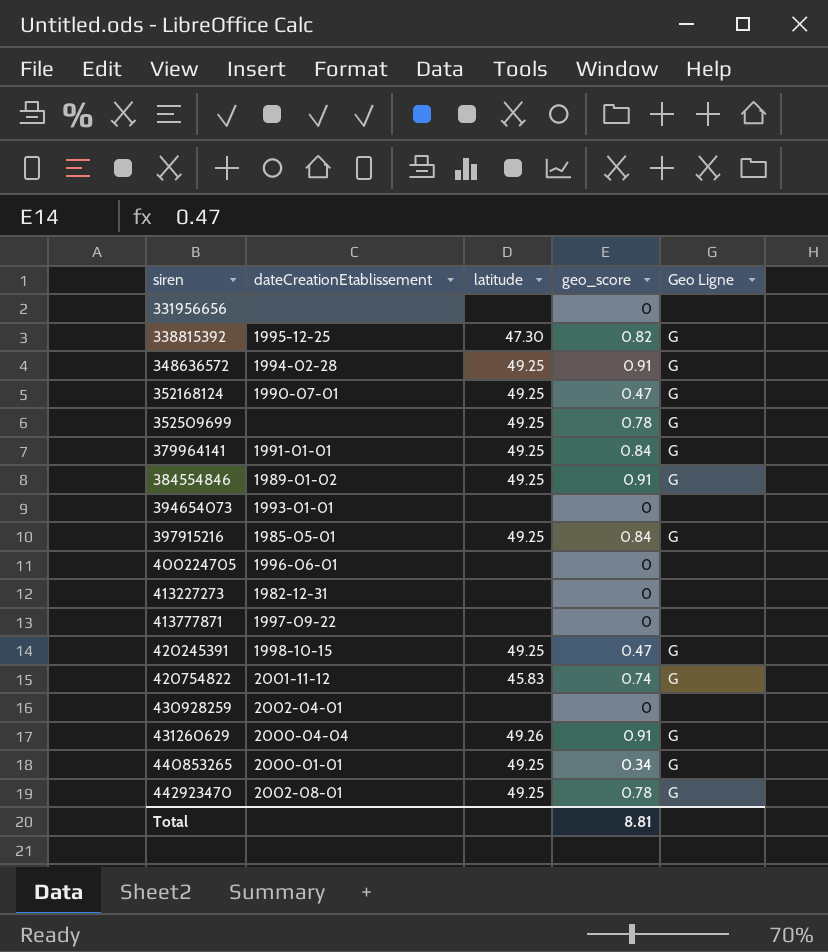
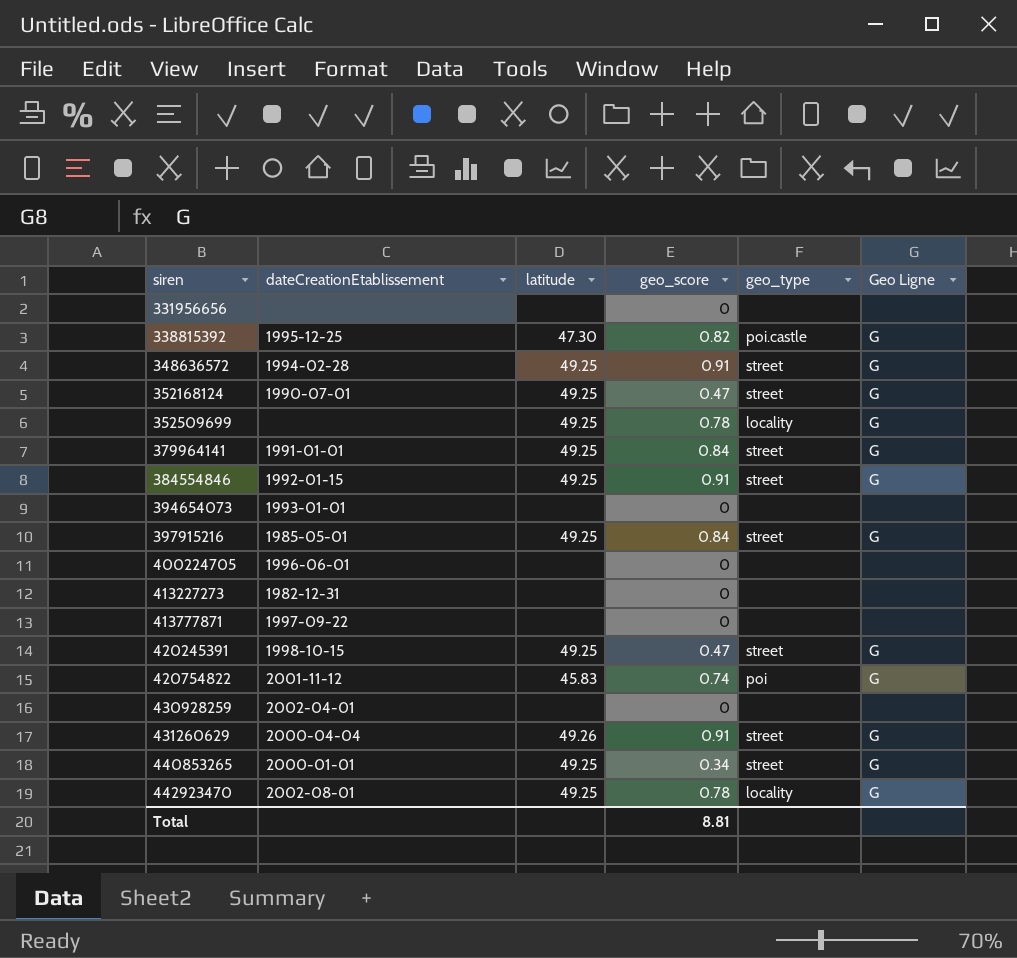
column geo_type | position: none -> 5
384554846 | dateCreationEtablissement: 1989-01-02 -> 1992-01-15

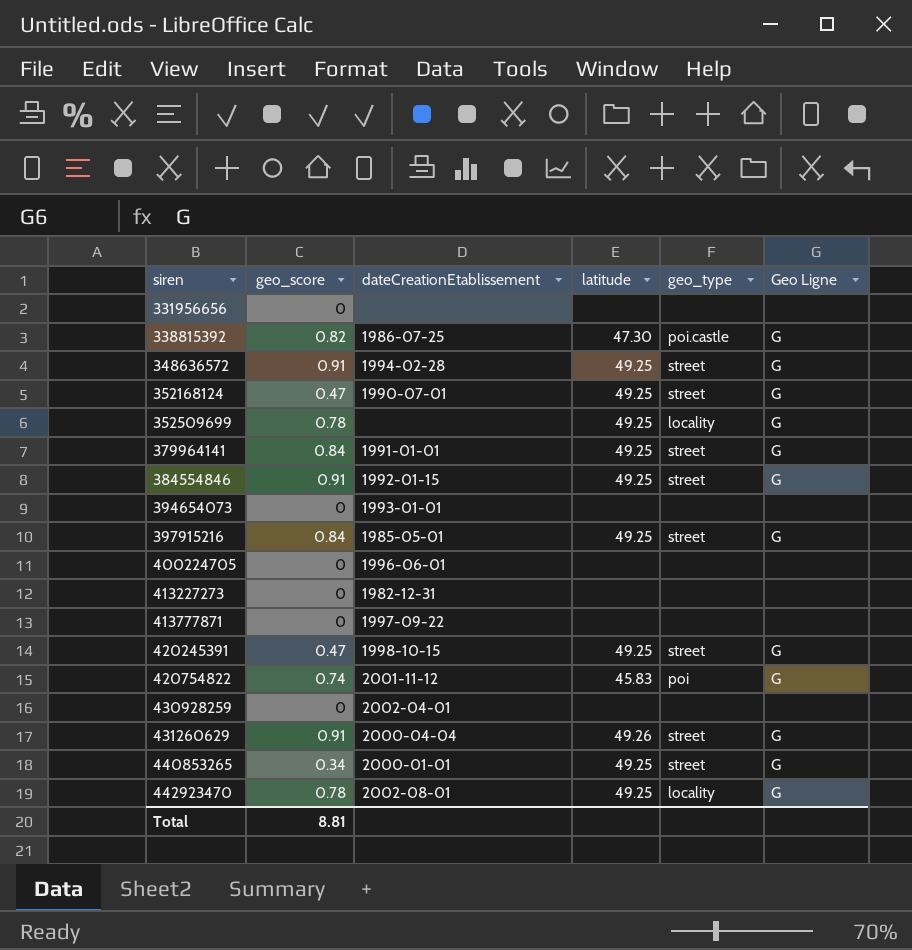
column geo_score | position: 4 -> 2
338815392 | dateCreationEtablissement: 1995-12-25 -> 1986-07-25

